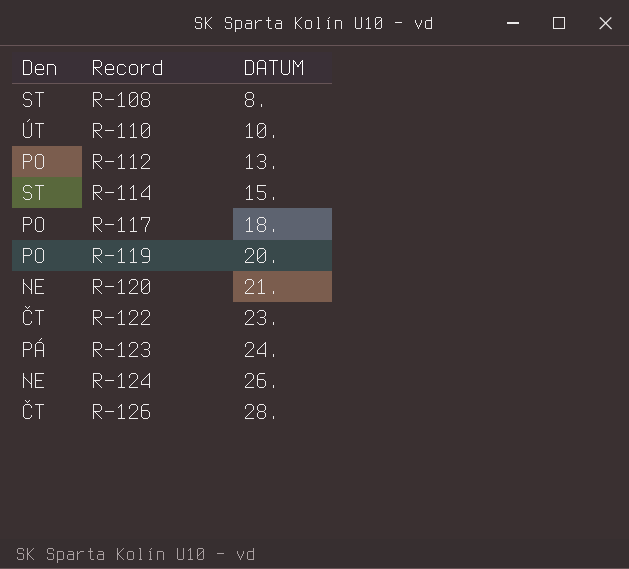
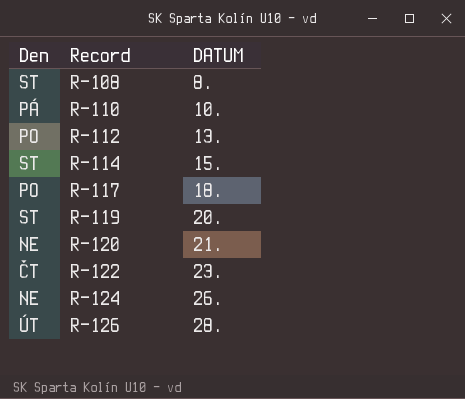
row R-123: PÁ | 24. -> none
R-110 | Den: ÚT -> PÁ
R-119 | Den: PO -> ST
R-126 | Den: ČT -> ÚT

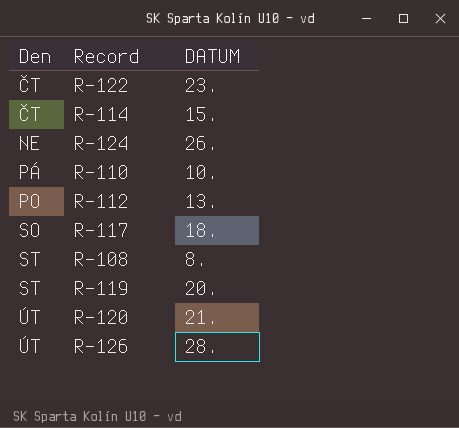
row order: Record ascending -> Den ascending
R-114 | Den: ST -> ČT
R-117 | Den: PO -> SO
R-120 | Den: NE -> ÚT

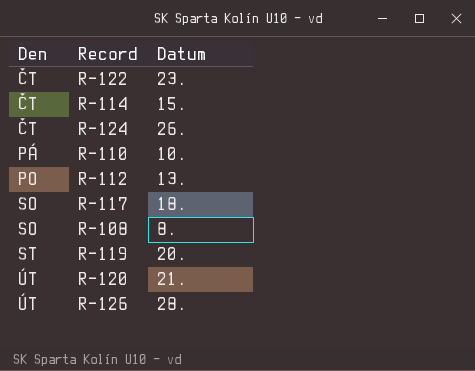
column name: DATUM -> Datum
R-124 | Den: NE -> ČT
R-108 | Den: ST -> SO

